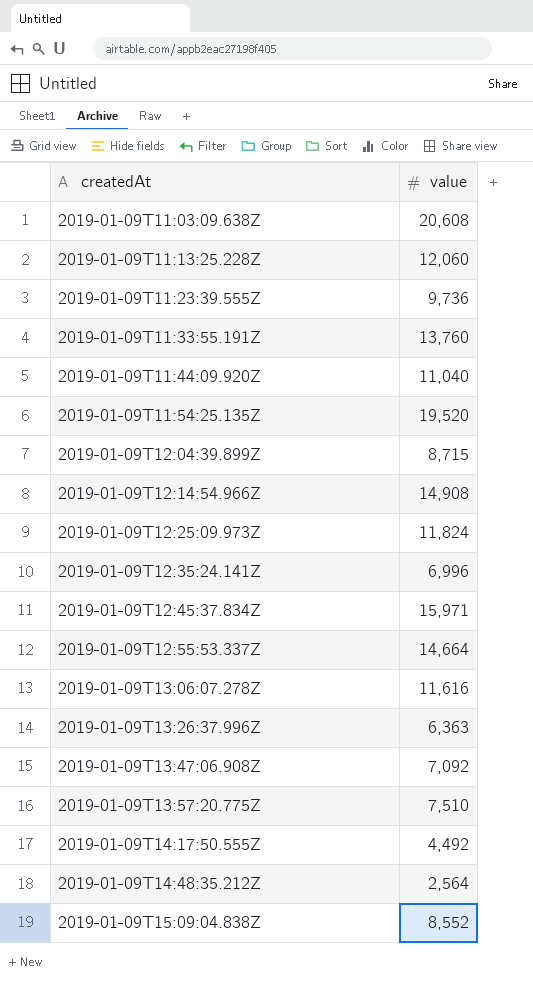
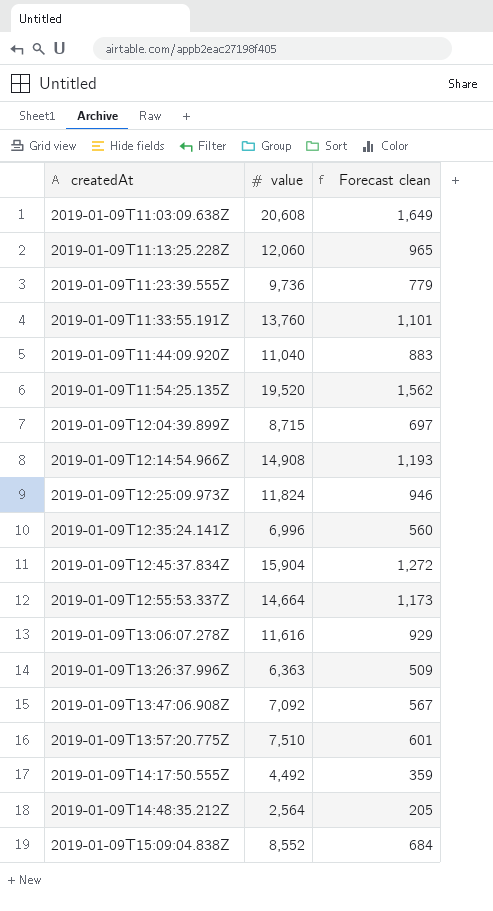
column Forecast clean | formula: none -> [value] * 0.08
2019-01-09T12:45:37.834Z | value: 15,971 -> 15,904

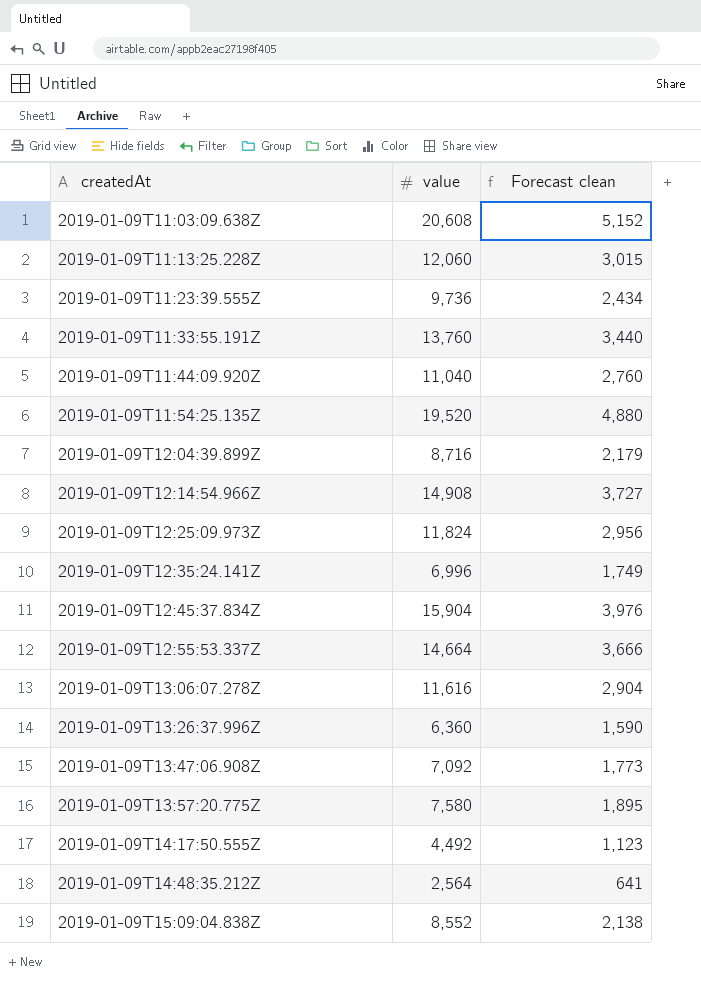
column Forecast clean | formula: [value] * 0.08 -> [value] * 0.25
2019-01-09T12:04:39.899Z | value: 8,715 -> 8,716
2019-01-09T13:26:37.996Z | value: 6,363 -> 6,360
2019-01-09T13:57:20.775Z | value: 7,510 -> 7,580

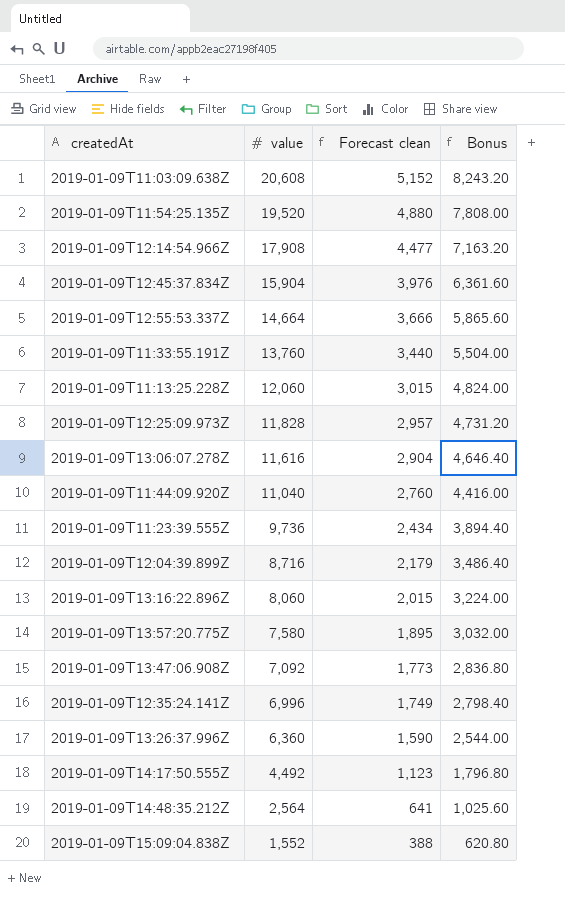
row order: createdAt ascending -> value descending
column Bonus | formula: none -> [value] * 0.4
2019-01-09T12:14:54.966Z | value: 14,908 -> 17,908
2019-01-09T12:14:54.966Z | Forecast clean: 3,727 -> 4,477
2019-01-09T12:25:09.973Z | value: 11,824 -> 11,828
2019-01-09T12:25:09.973Z | Forecast clean: 2,956 -> 2,957
row 2019-01-09T13:16:22.896Z: none -> 8,060 | 2,015 | 3,224.00
2019-01-09T15:09:04.838Z | value: 8,552 -> 1,552
2019-01-09T15:09:04.838Z | Forecast clean: 2,138 -> 388

